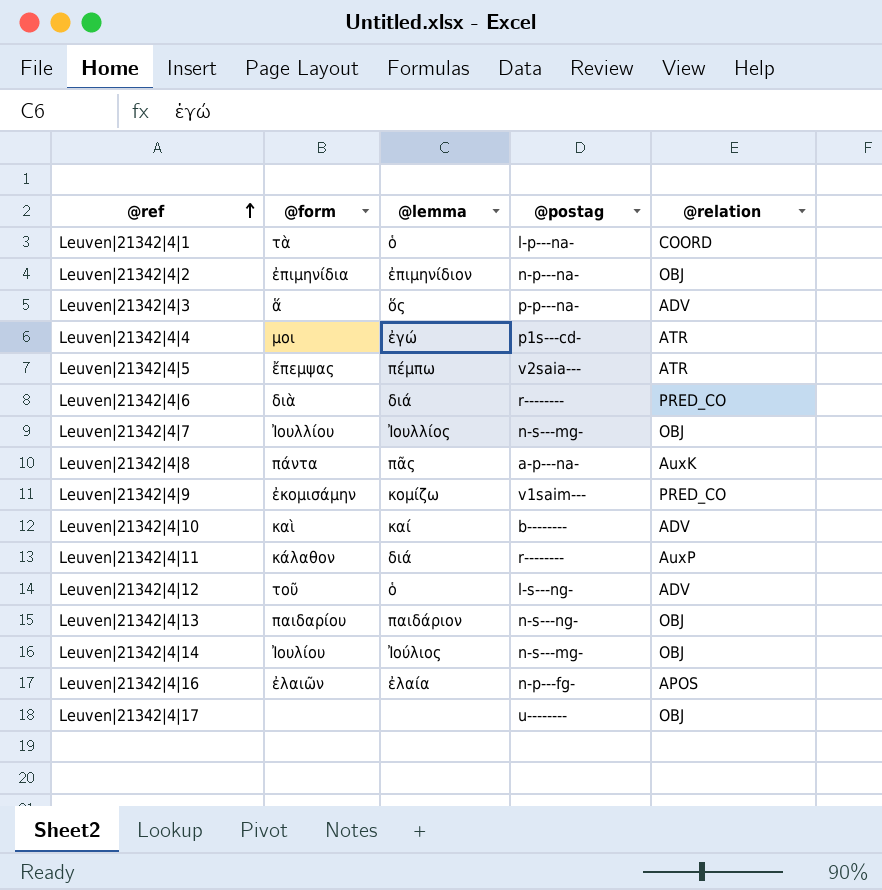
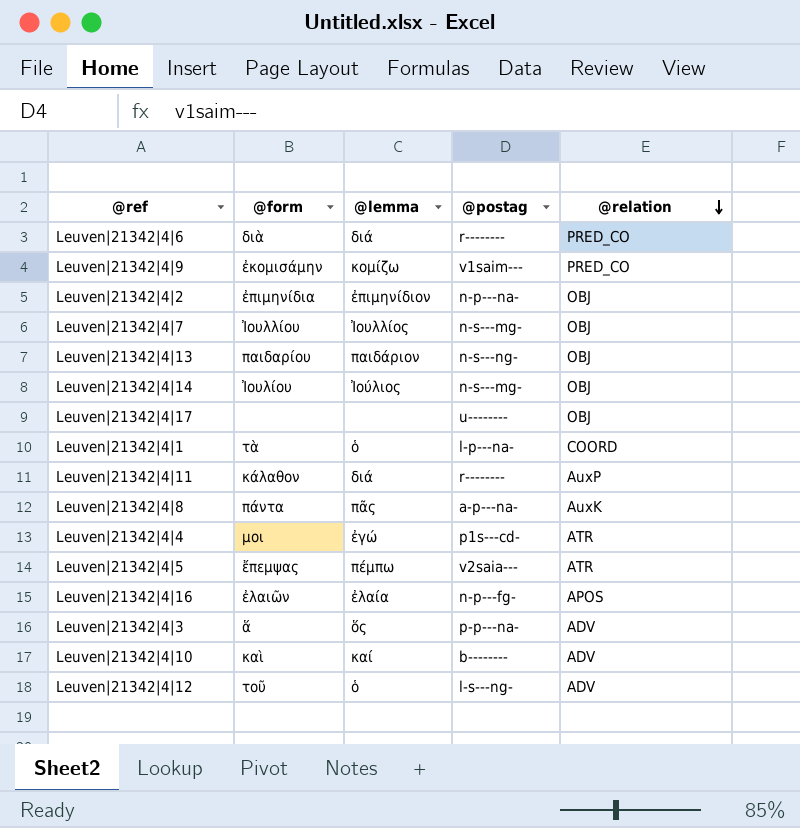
row order: @ref ascending -> @relation descending

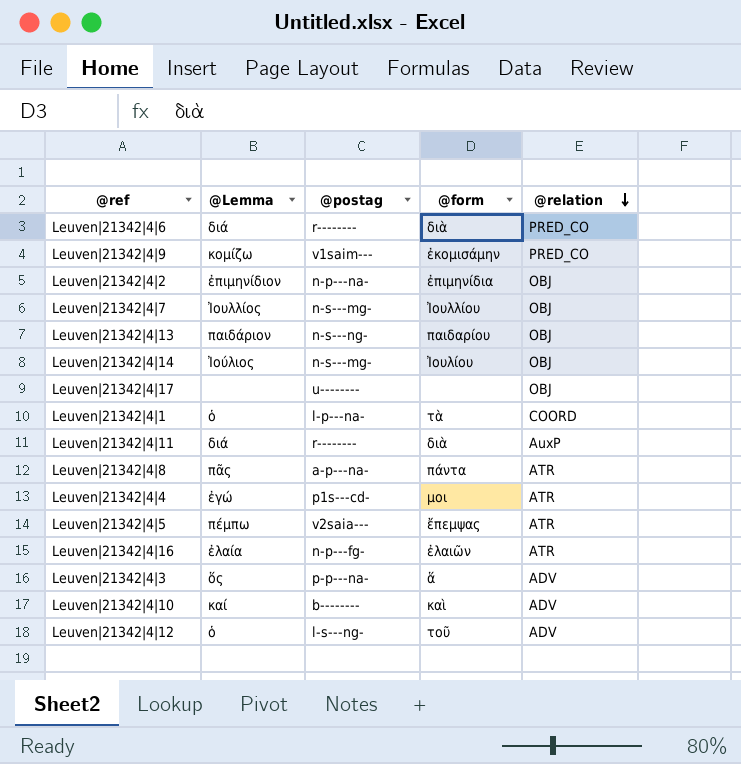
column name: @lemma -> @Lemma
column @form | position: 2 -> 4
Leuven|21342|4|11 | @form: κάλαθον -> διὰ
Leuven|21342|4|8 | @relation: AuxK -> ATR
Leuven|21342|4|16 | @relation: APOS -> ATR

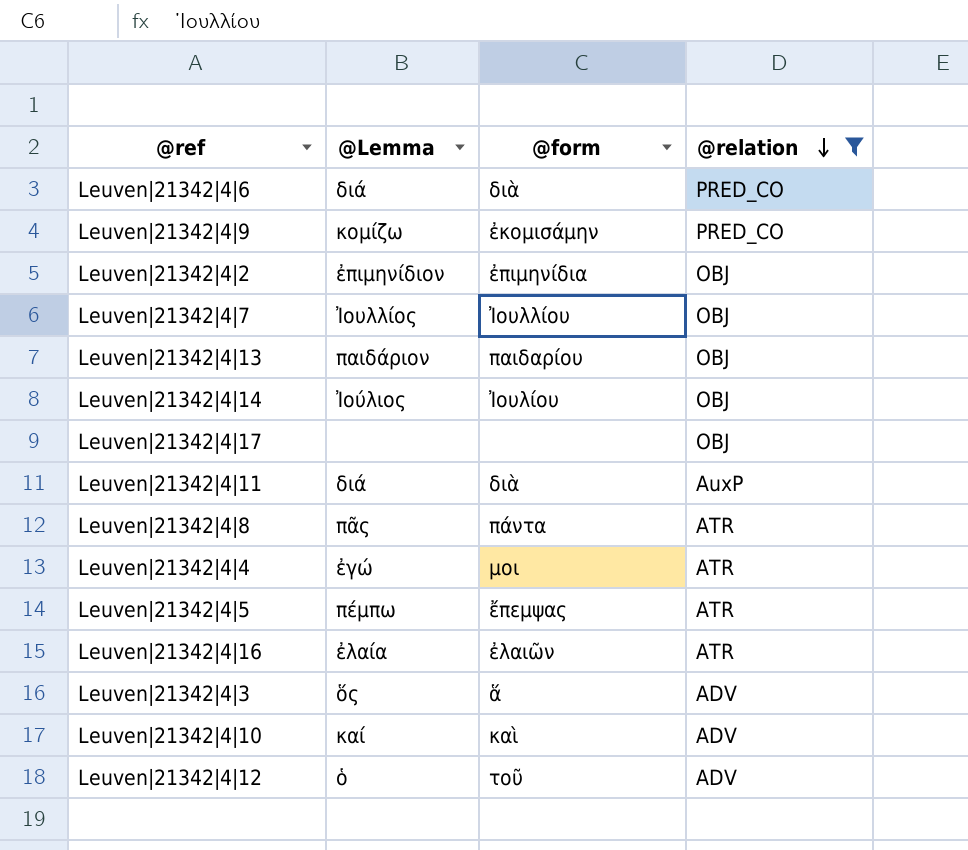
filter: none -> @relation != COORD
column @postag | position: 3 -> none

